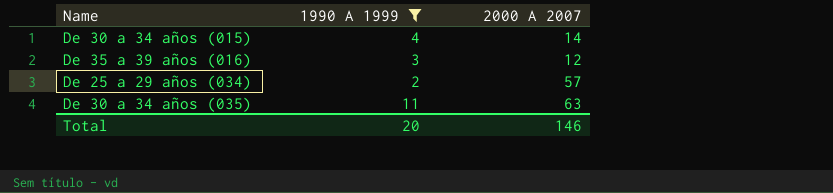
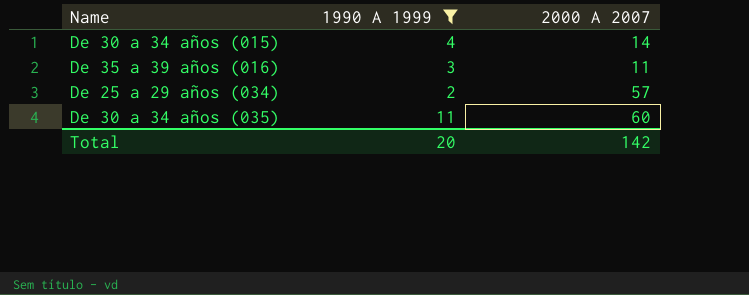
De 35 a 39 años (016) | 2000 A 2007: 12 -> 11
De 30 a 34 años (035) | 2000 A 2007: 63 -> 60
Total | 2000 A 2007: 146 -> 142

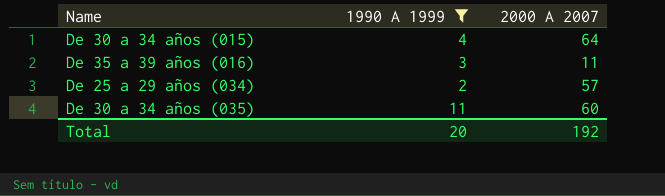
De 30 a 34 años (015) | 2000 A 2007: 14 -> 64
Total | 2000 A 2007: 142 -> 192

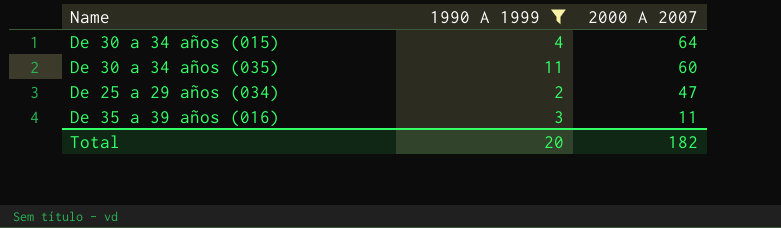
row order: none -> 2000 A 2007 descending
De 25 a 29 años (034) | 2000 A 2007: 57 -> 47
Total | 2000 A 2007: 192 -> 182

